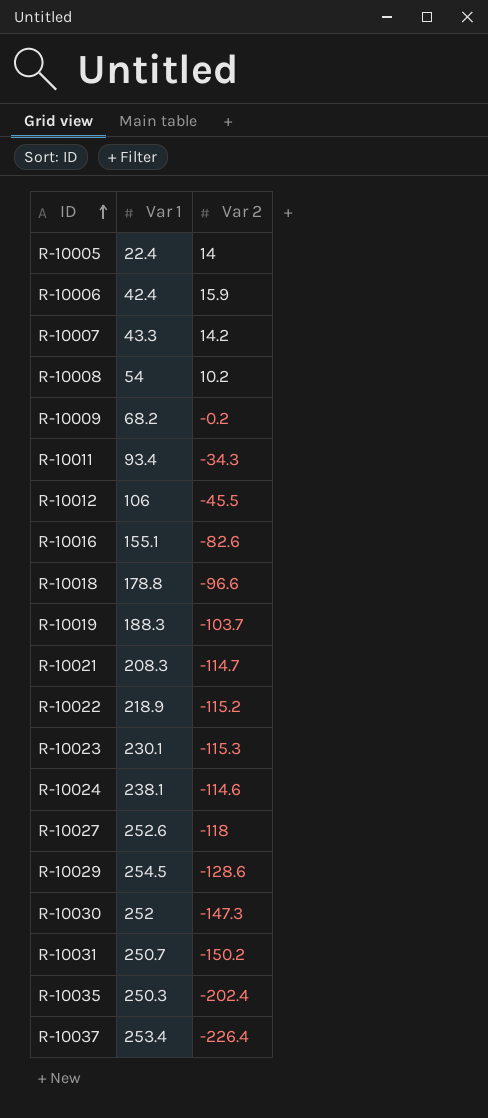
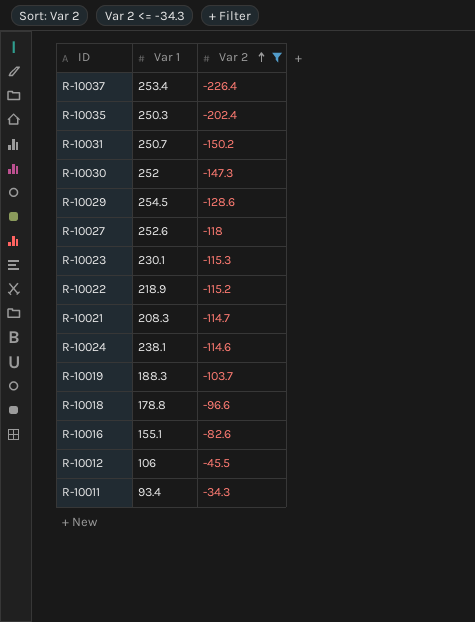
filter: none -> Var 2 <= -34.3
row order: ID ascending -> Var 2 ascending

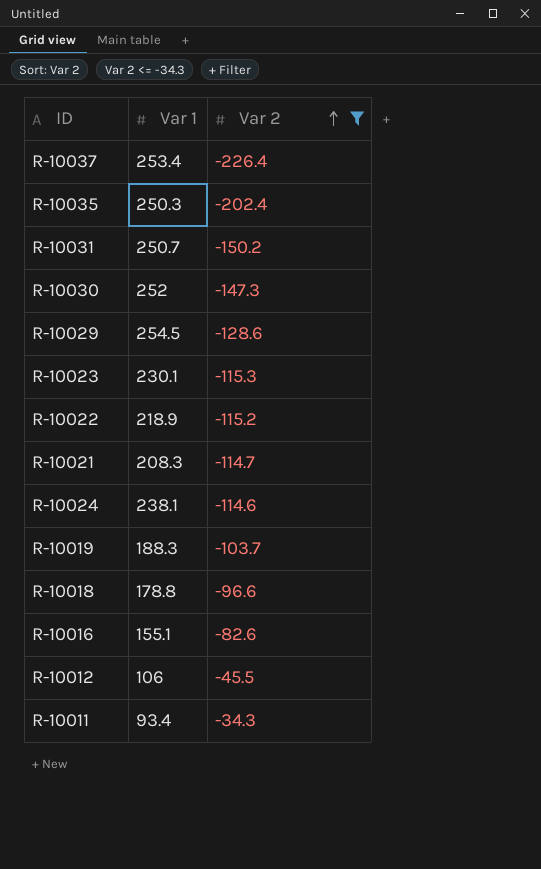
row R-10027: 252.6 | -118 -> none

